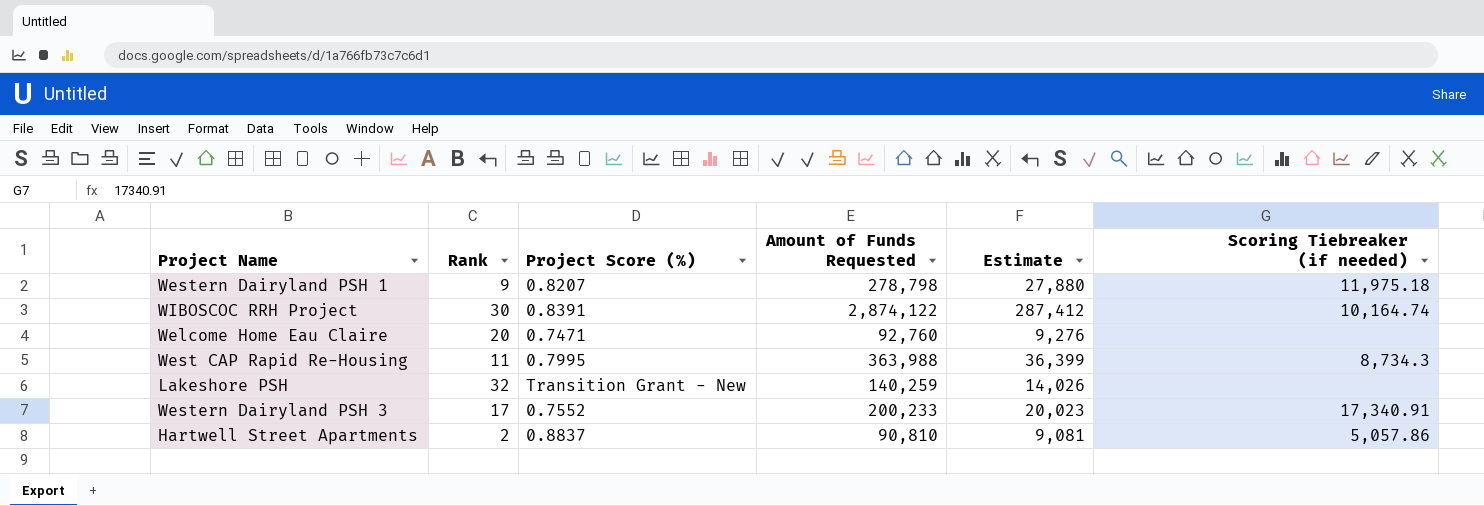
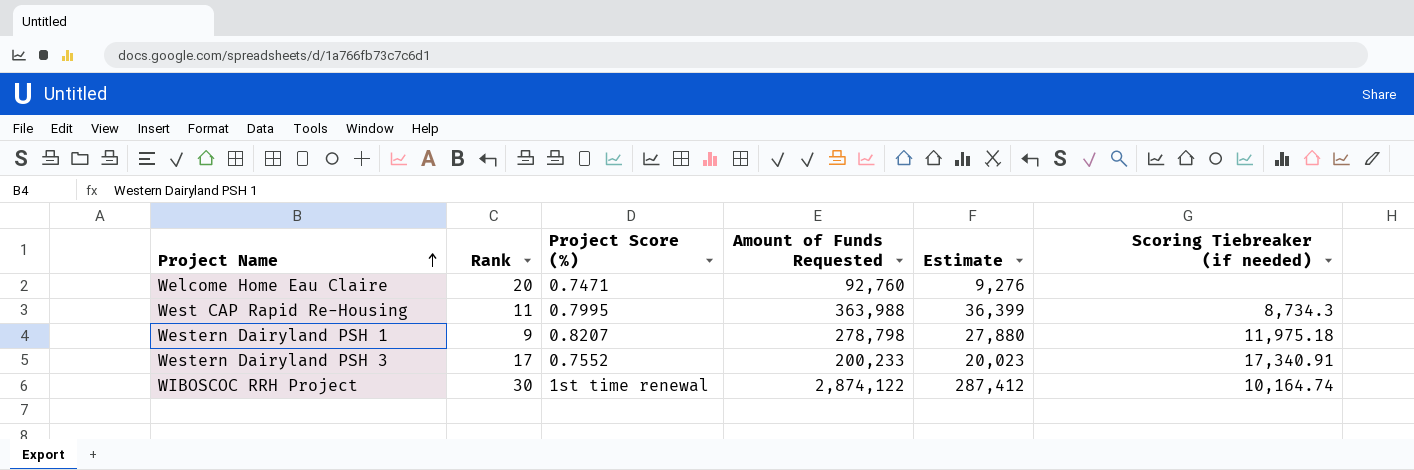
row order: none -> Project Name ascending
row Lakeshore PSH: 32 | Transition Grant - New | 140,259 | 14,026 | none -> none
row Hartwell Street Apartments: 2 | 0.8837 | 90,810 | 9,081 | 5,057.86 -> none
WIBOSCOC RRH Project | Project Score (%): 0.8391 -> 1st time renewal

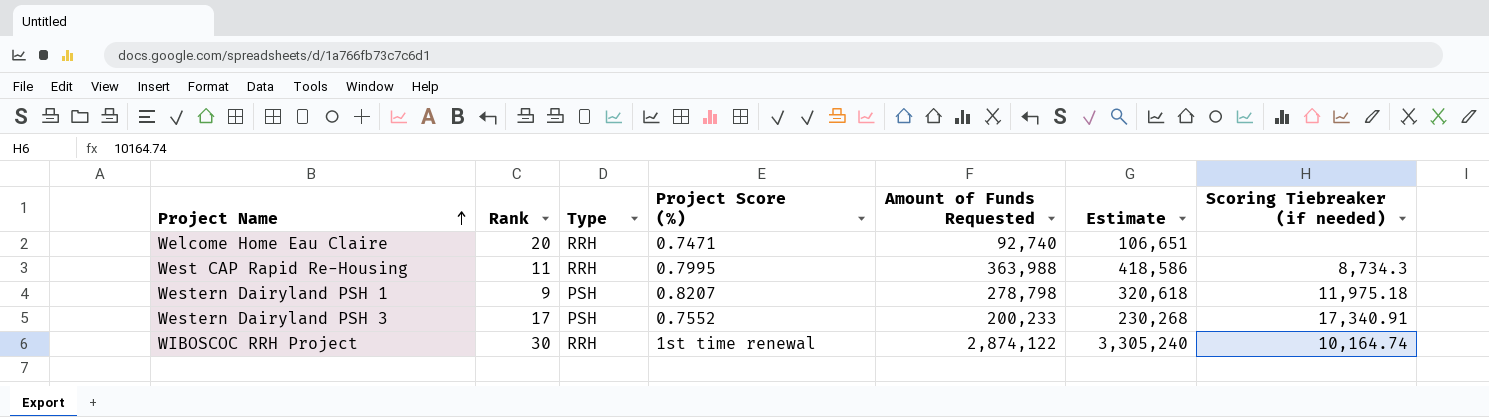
column Type | position: none -> 3
column Estimate | formula: [Amount of Funds Requested] * 0.1 -> [Amount of Funds Requested] * 1.15
Welcome Home Eau Claire | Amount of Funds Requested: 92,760 -> 92,740

